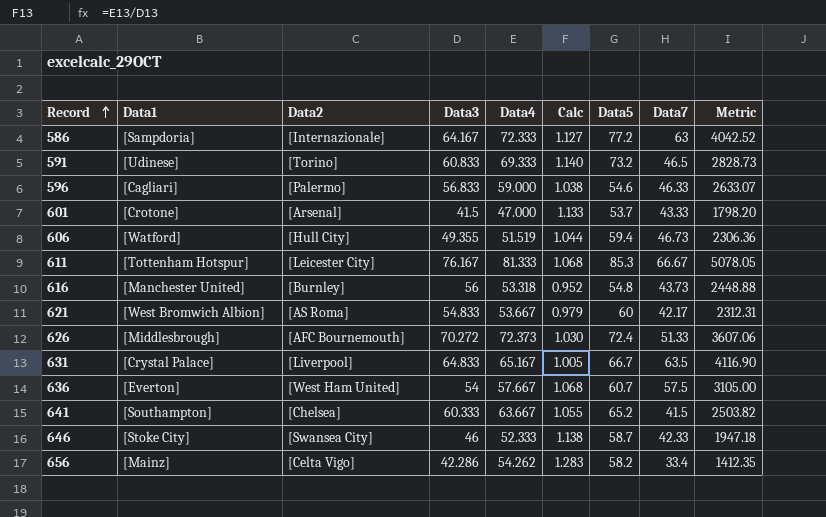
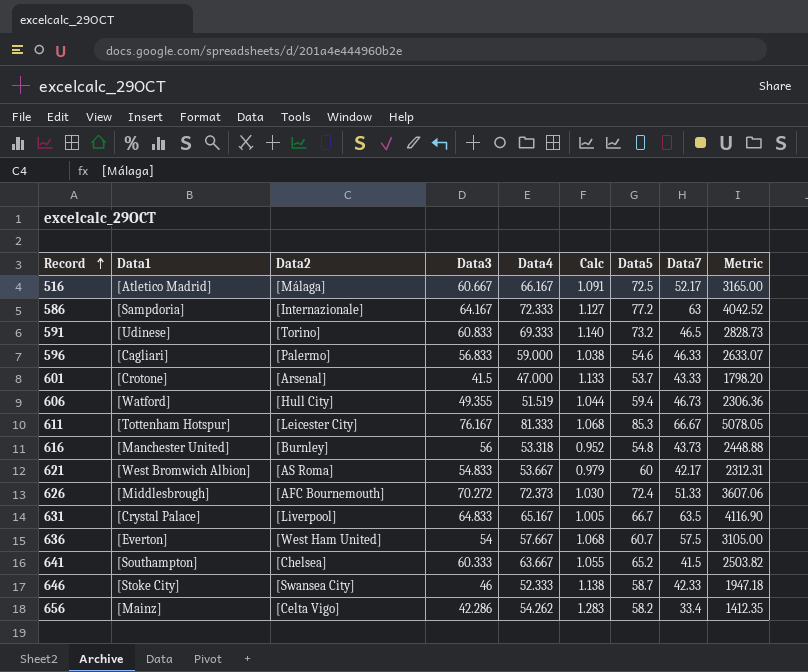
row 516: none -> [Atletico Madrid] | [Málaga] | 60.667 | 66.167 | 1.091 | 72.5 | 52.17 | 3165.00

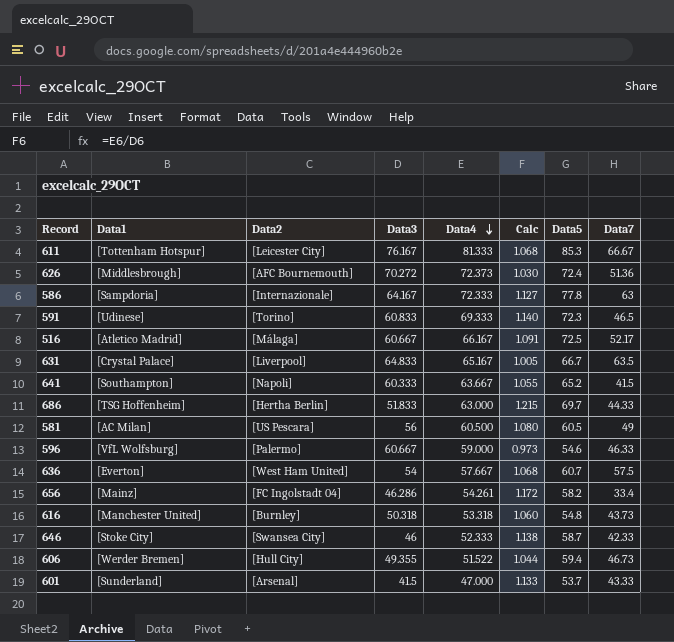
row order: Record ascending -> Data4 descending
column Metric | formula: [Data3] * [Data7] -> none
row 621: [West Bromwich Albion] | [AS Roma] | 54.833 | 53.667 | 0.979 | 60 | 42.17 | 2312.31 -> none
626 | Data7: 51.33 -> 51.36
586 | Data5: 77.2 -> 77.8
591 | Data5: 73.2 -> 72.3
641 | Data2: [Chelsea] -> [Napoli]
row 686: none -> [TSG Hoffenheim] | [Hertha Berlin] | 51.833 | 63.000 | 1.215 | 69.7 | 44.33
row 581: none -> [AC Milan] | [US Pescara] | 56 | 60.500 | 1.080 | 60.5 | 49
596 | Data1: [Cagliari] -> [VfL Wolfsburg]
596 | Data3: 56.833 -> 60.667
596 | Calc: 1.038 -> 0.973
656 | Data2: [Celta Vigo] -> [FC Ingolstadt 04]
656 | Data3: 42.286 -> 46.286
656 | Data4: 54.262 -> 54.261
656 | Calc: 1.283 -> 1.172
616 | Data3: 56 -> 50.318
616 | Calc: 0.952 -> 1.060
606 | Data1: [Watford] -> [Werder Bremen]
606 | Data4: 51.519 -> 51.522
601 | Data1: [Crotone] -> [Sunderland]

